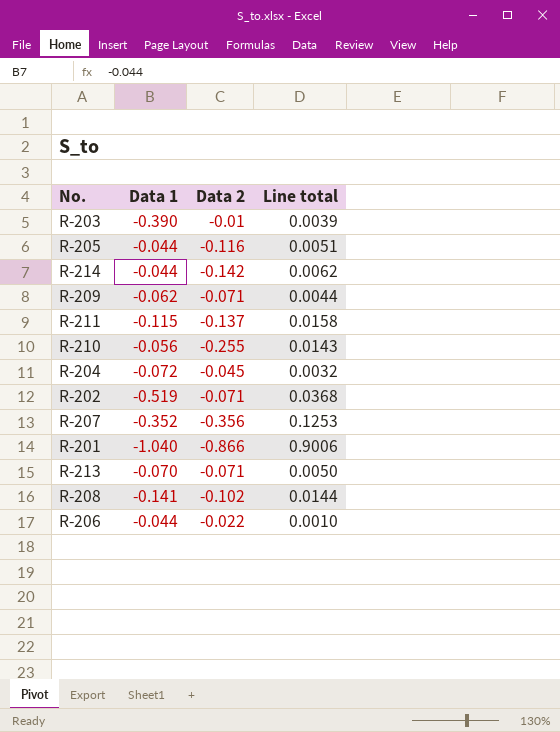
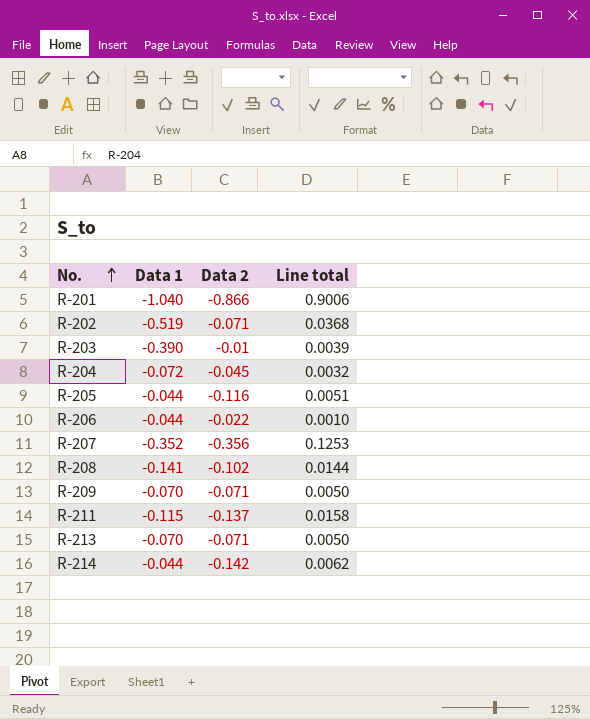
row order: none -> No. ascending
row R-210: -0.056 | -0.255 | 0.0143 -> none
R-209 | Data 1: -0.062 -> -0.070
R-209 | Line total: 0.0044 -> 0.0050

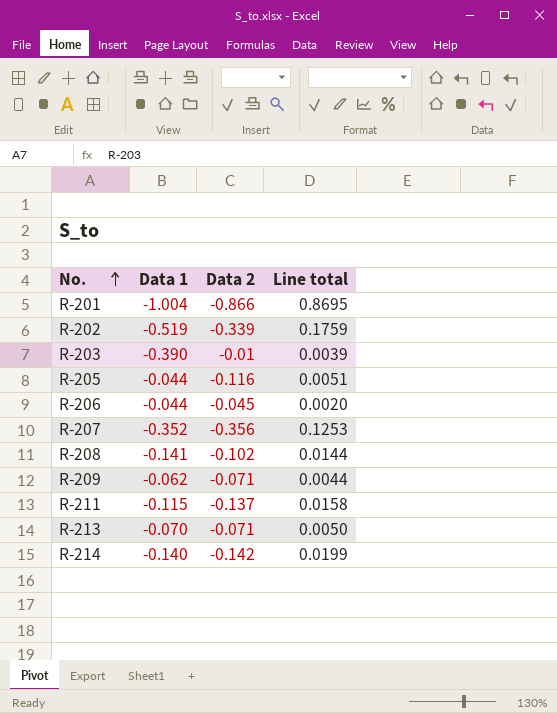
row R-204: -0.072 | -0.045 | 0.0032 -> none
R-201 | Data 1: -1.040 -> -1.004
R-201 | Line total: 0.9006 -> 0.8695
R-202 | Data 2: -0.071 -> -0.339
R-202 | Line total: 0.0368 -> 0.1759
R-206 | Data 2: -0.022 -> -0.045
R-206 | Line total: 0.0010 -> 0.0020
R-209 | Data 1: -0.070 -> -0.062
R-209 | Line total: 0.0050 -> 0.0044
R-214 | Data 1: -0.044 -> -0.140
R-214 | Line total: 0.0062 -> 0.0199

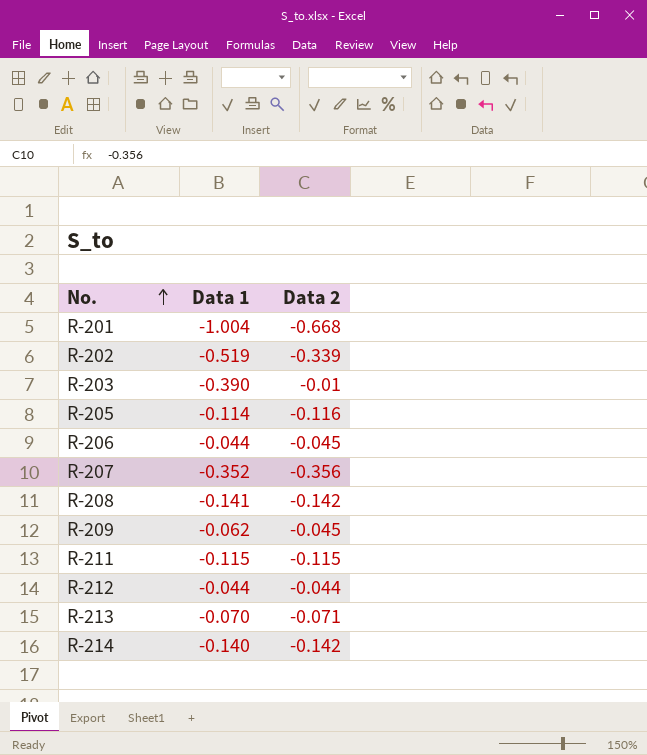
column Line total | formula: [Data 1] * [Data 2] -> none
R-201 | Data 2: -0.866 -> -0.668
R-205 | Data 1: -0.044 -> -0.114
R-208 | Data 2: -0.102 -> -0.142
R-209 | Data 2: -0.071 -> -0.045
R-211 | Data 2: -0.137 -> -0.115
row R-212: none -> -0.044 | -0.044

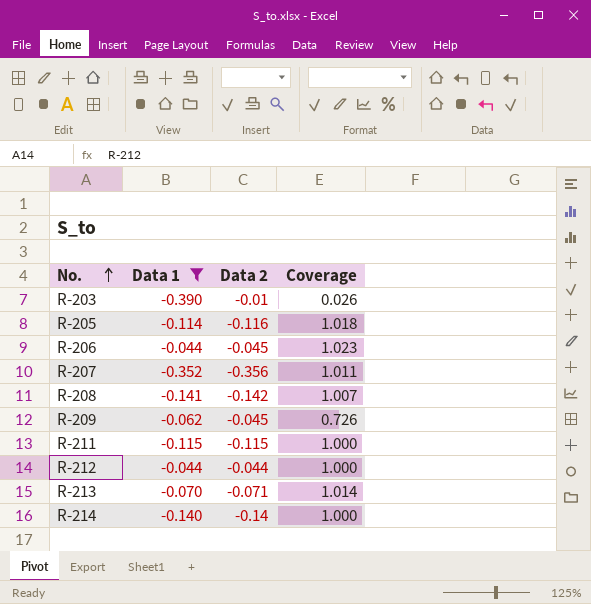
filter: none -> Data 1 >= -0.390
column Coverage | formula: none -> [Data 2] / [Data 1]
R-214 | Data 2: -0.142 -> -0.14

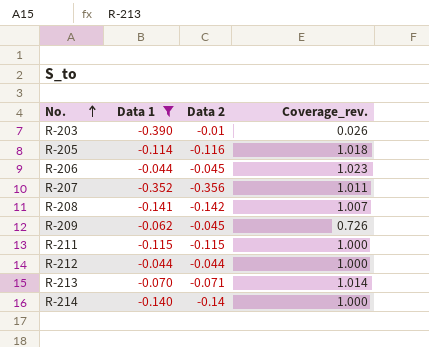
column name: Coverage -> Coverage_rev.

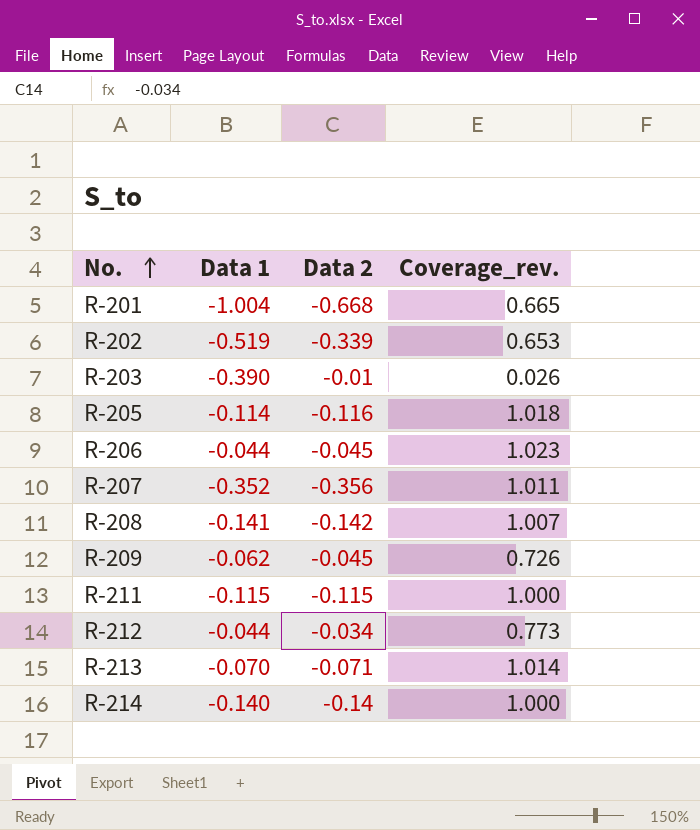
filter: Data 1 >= -0.390 -> none
R-212 | Data 2: -0.044 -> -0.034
R-212 | Coverage_rev.: 1.000 -> 0.773

